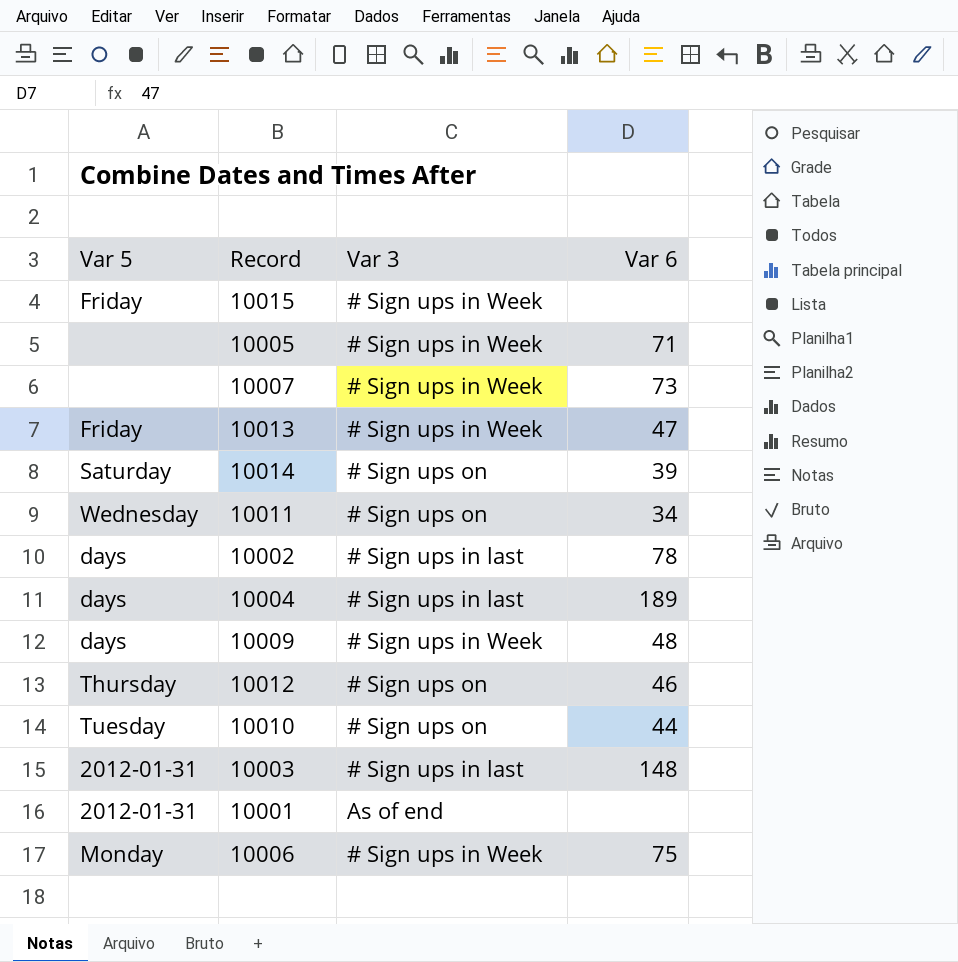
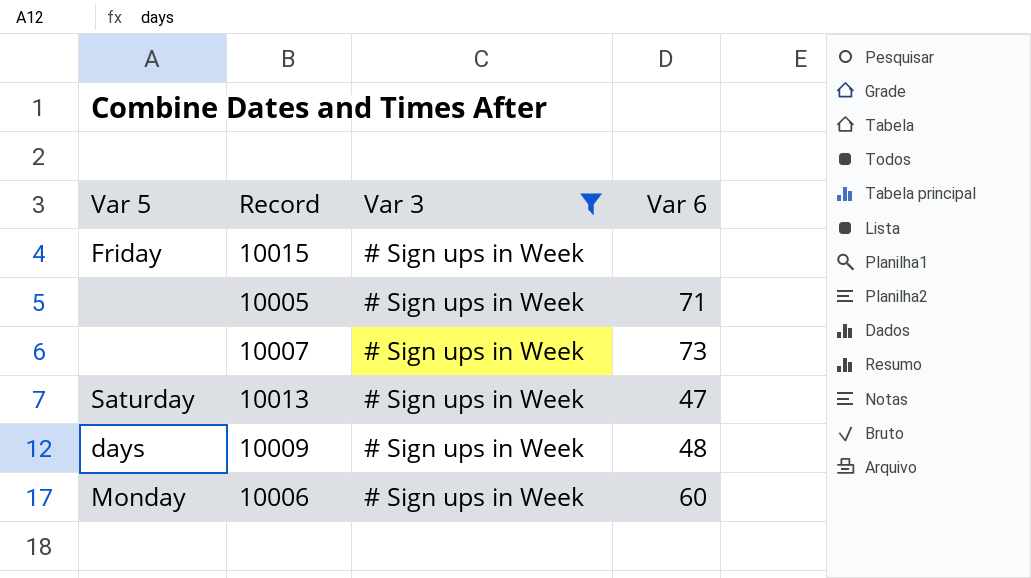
filter: none -> Var 3 = # Sign ups in Week
10013 | Var 5: Friday -> Saturday
10006 | Var 6: 75 -> 60

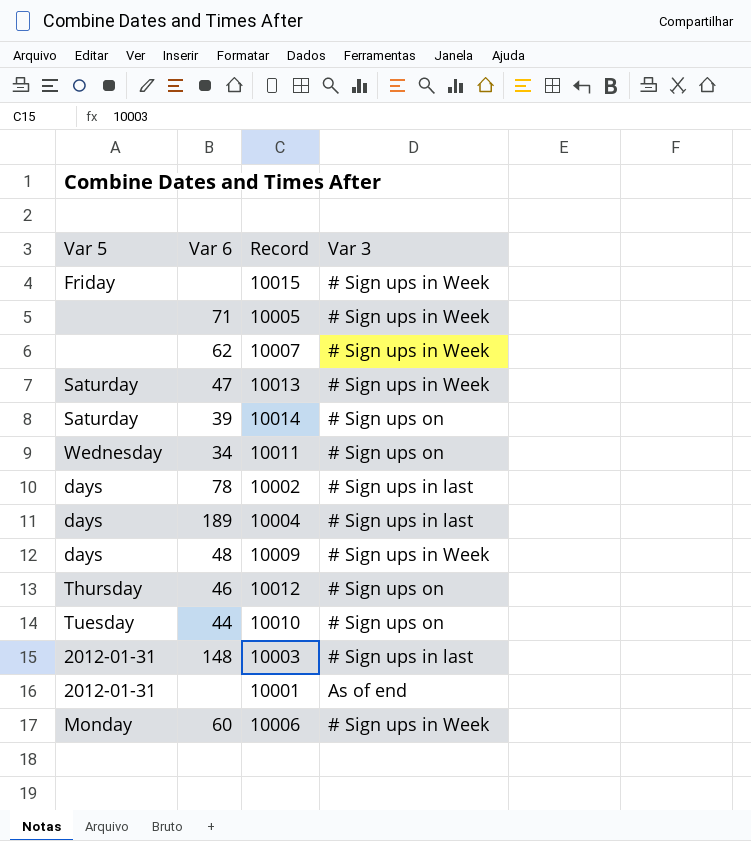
filter: Var 3 = # Sign ups in Week -> none
column Var 6 | position: 4 -> 2
10007 | Var 6: 73 -> 62

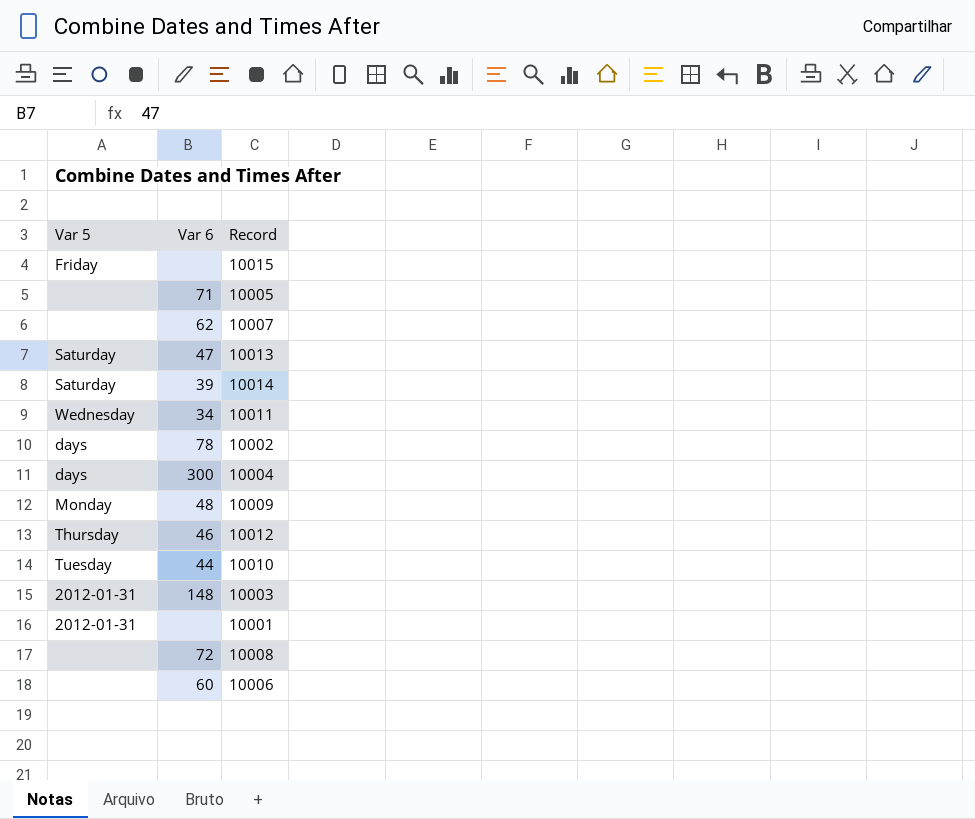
column Var 3 | position: 4 -> none
10004 | Var 6: 189 -> 300
10009 | Var 5: days -> Monday
row 10008: none -> none | 72
10006 | Var 5: Monday -> none

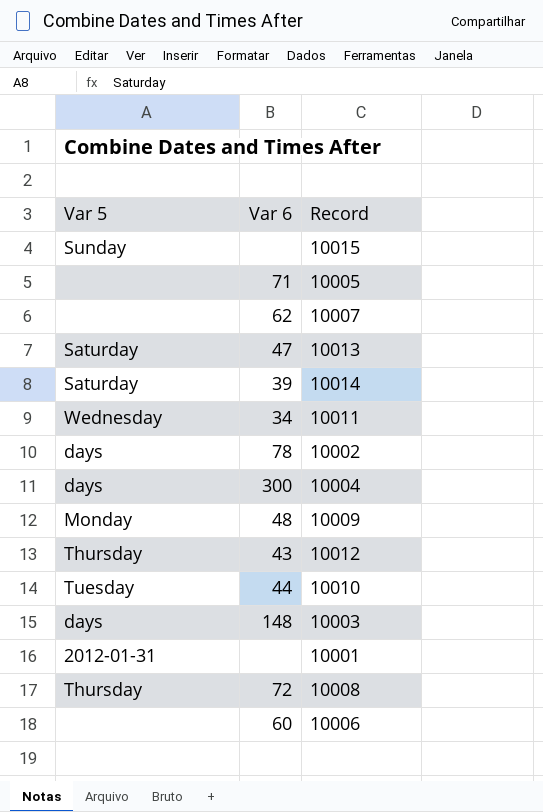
10015 | Var 5: Friday -> Sunday
10012 | Var 6: 46 -> 43
10003 | Var 5: 2012-01-31 -> days
10008 | Var 5: none -> Thursday

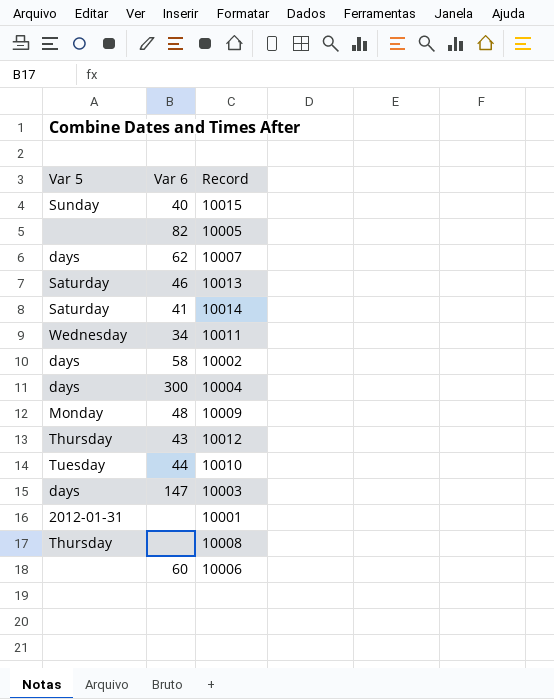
10015 | Var 6: none -> 40
10005 | Var 6: 71 -> 82
10007 | Var 5: none -> days
10013 | Var 6: 47 -> 46
10014 | Var 6: 39 -> 41
10002 | Var 6: 78 -> 58
10003 | Var 6: 148 -> 147
10008 | Var 6: 72 -> none

